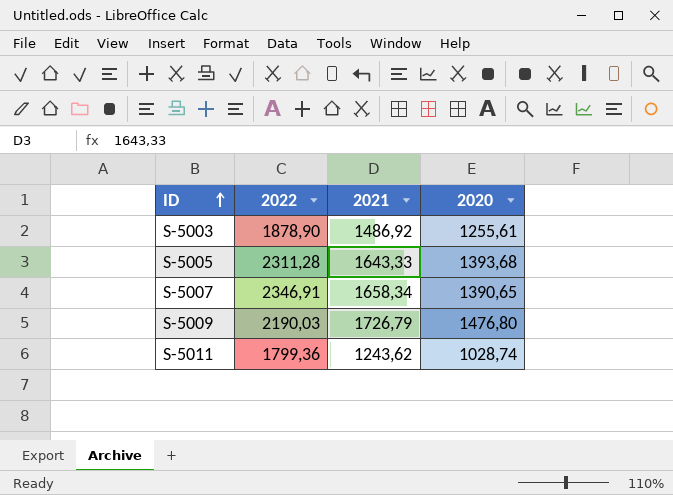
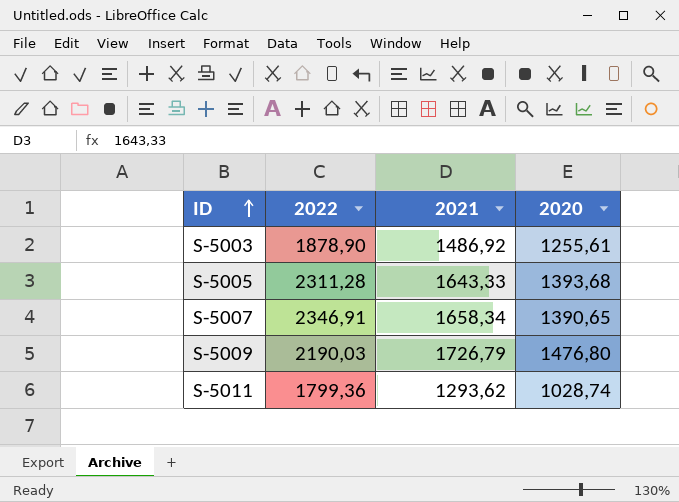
S-5011 | 2021: 1243,62 -> 1293,62

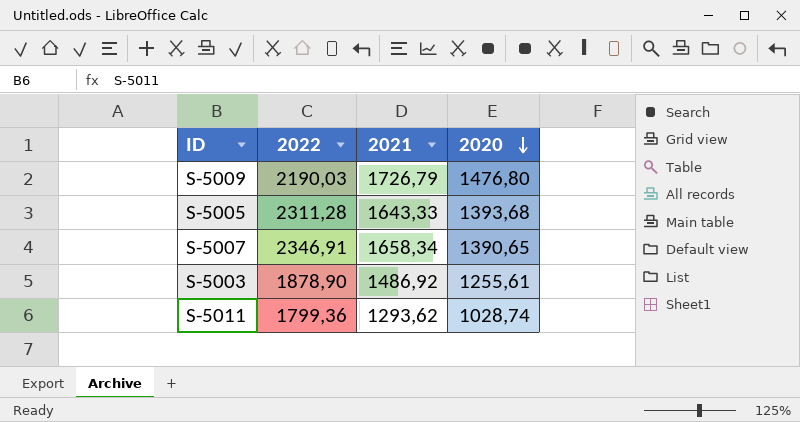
row order: ID ascending -> 2020 descending

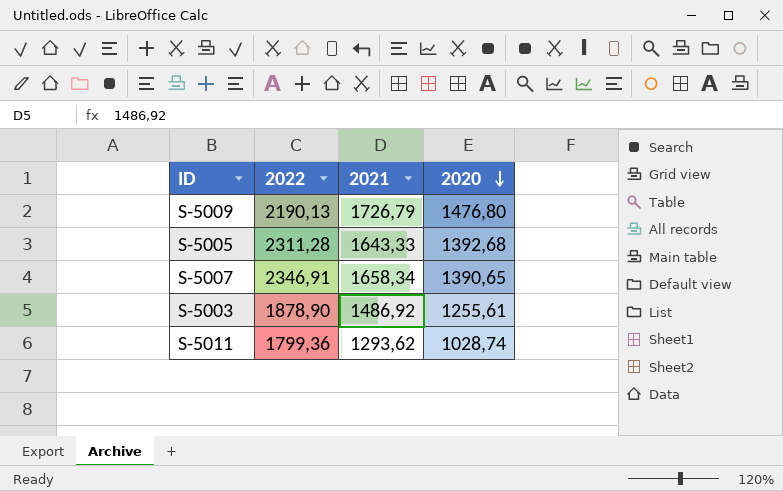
S-5009 | 2022: 2190,03 -> 2190,13
S-5005 | 2020: 1393,68 -> 1392,68

